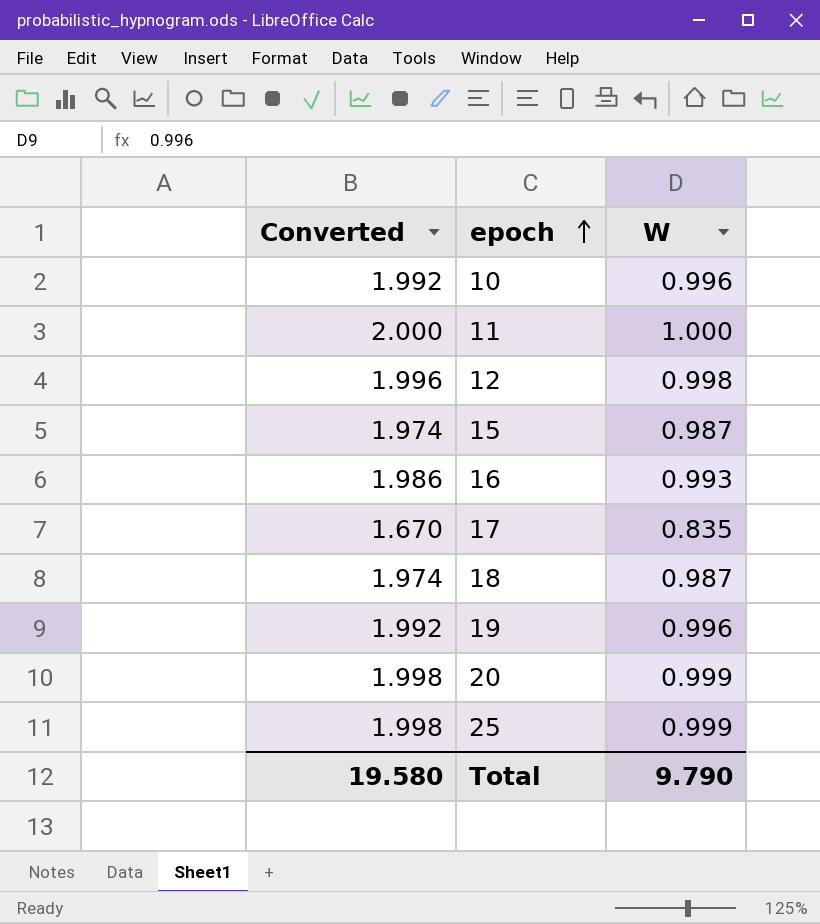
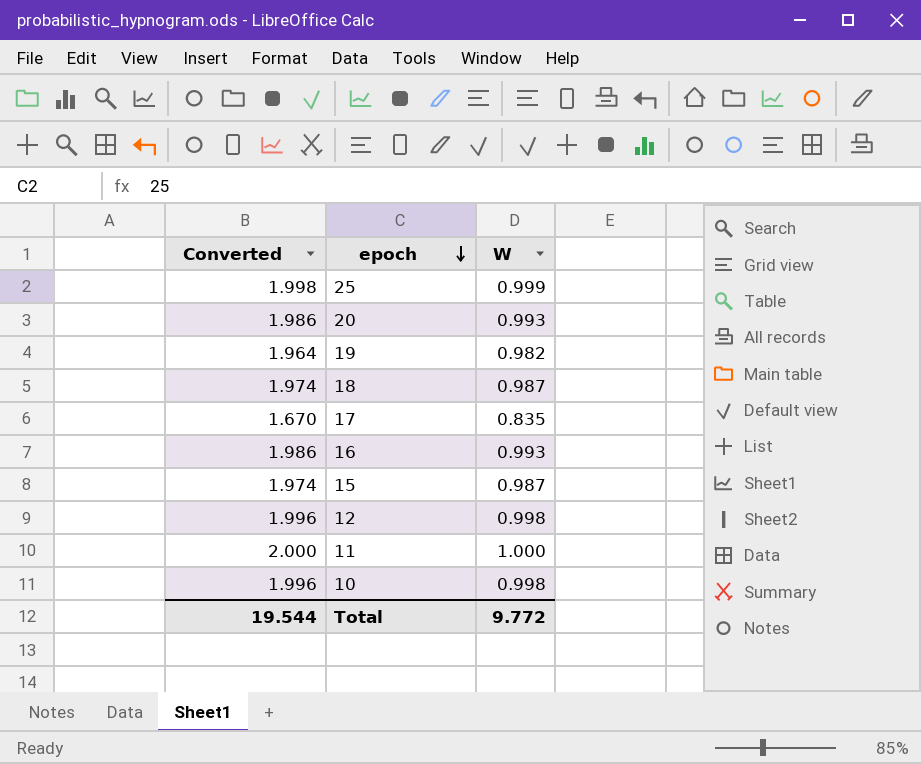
row order: epoch ascending -> epoch descending
20 | Converted: 1.998 -> 1.986
20 | W: 0.999 -> 0.993
19 | Converted: 1.992 -> 1.964
19 | W: 0.996 -> 0.982
10 | Converted: 1.992 -> 1.996
10 | W: 0.996 -> 0.998
Total | Converted: 19.580 -> 19.544
Total | W: 9.790 -> 9.772

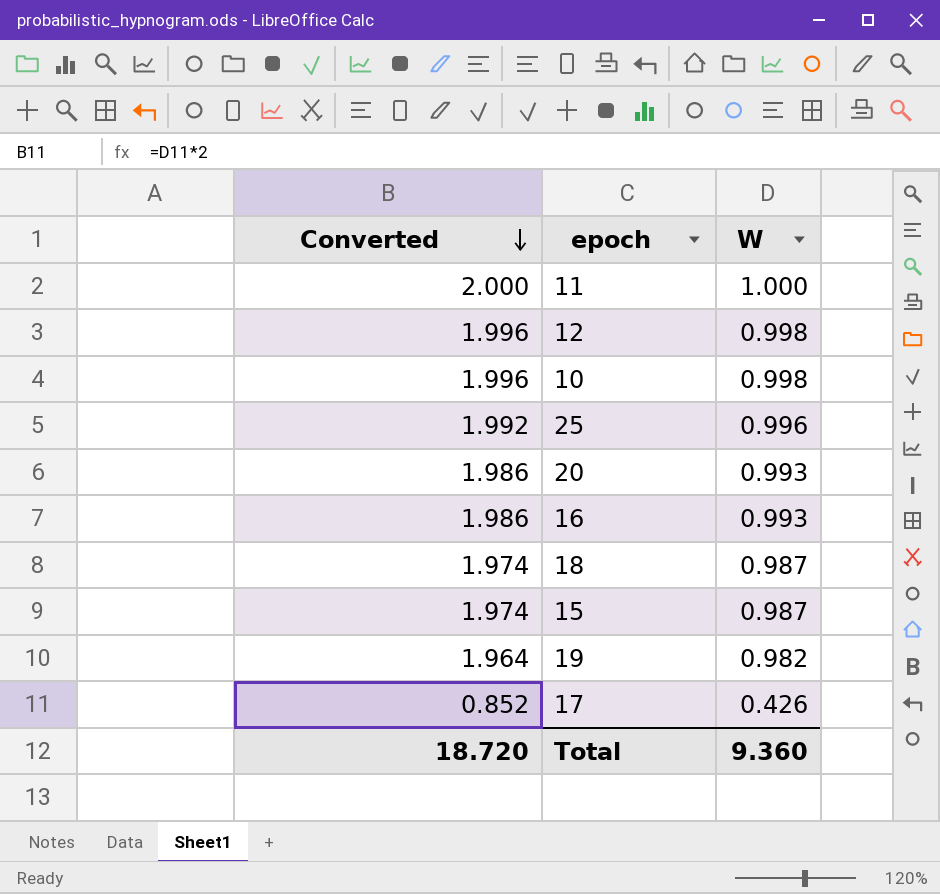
row order: epoch descending -> Converted descending
25 | Converted: 1.998 -> 1.992
25 | W: 0.999 -> 0.996
17 | Converted: 1.670 -> 0.852
17 | W: 0.835 -> 0.426
Total | Converted: 19.544 -> 18.720
Total | W: 9.772 -> 9.360

